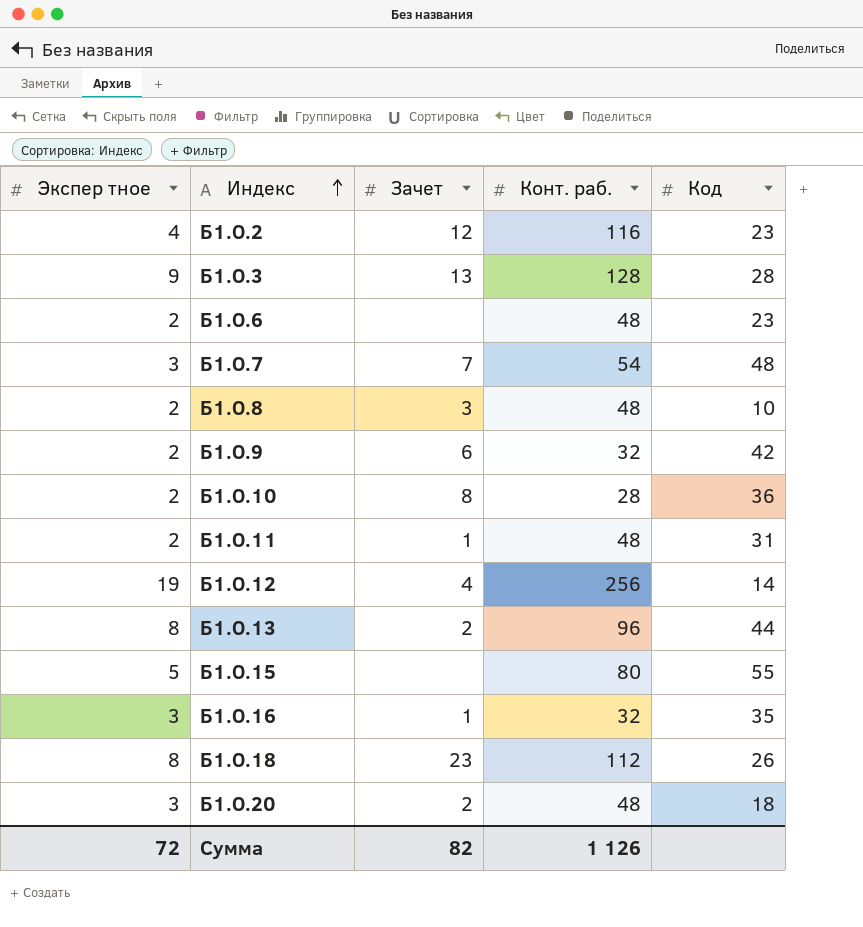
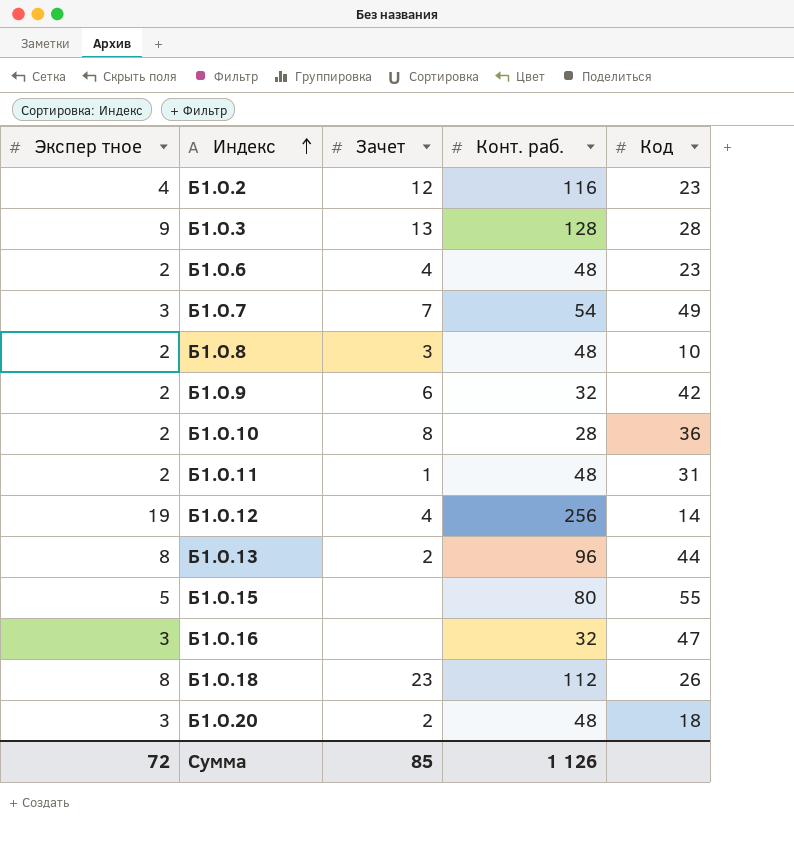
Б1.О.6 | Зачет: none -> 4
Б1.О.7 | Код: 48 -> 49
Б1.О.16 | Зачет: 1 -> none
Б1.О.16 | Код: 35 -> 47
Сумма | Зачет: 82 -> 85

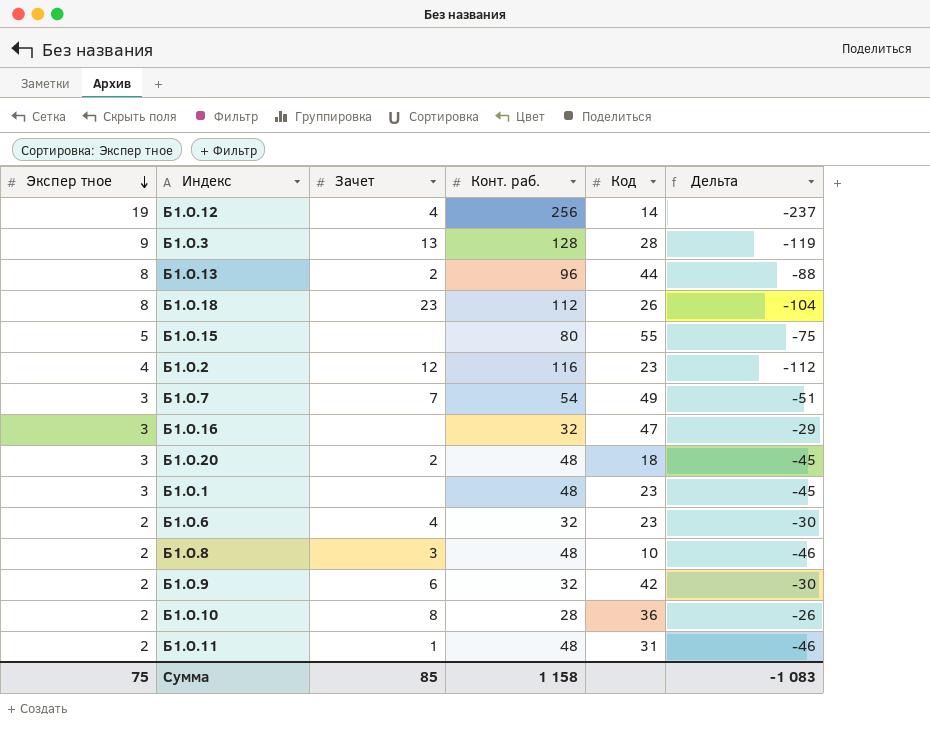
row order: Индекс ascending -> Экспер тное descending
column Дельта | formula: none -> [Экспер тное] - [Конт. раб.]
row Б1.О.1: none -> 3 | none | 48 | 23 | -45
Б1.О.6 | Конт. раб.: 48 -> 32
Сумма | Экспер тное: 72 -> 75
Сумма | Конт. раб.: 1 126 -> 1 158

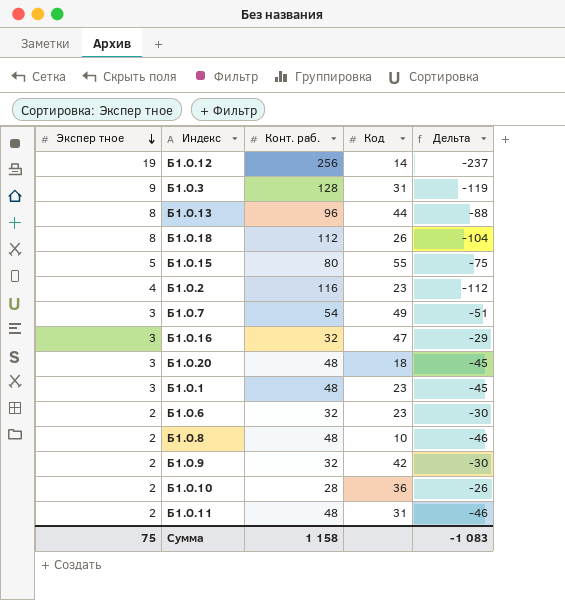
column Зачет | position: 3 -> none
Б1.О.3 | Код: 28 -> 31

